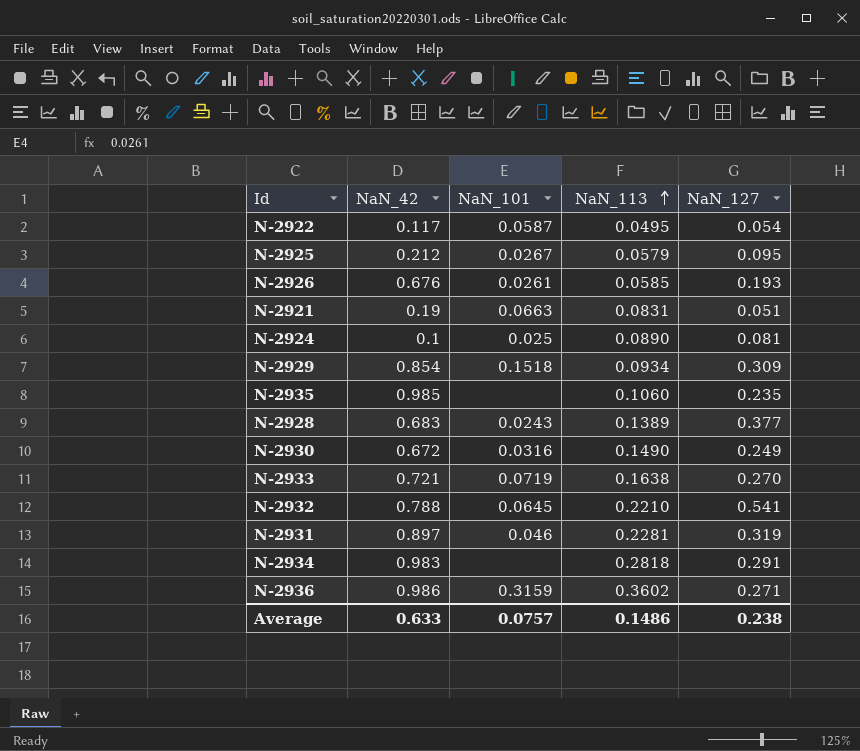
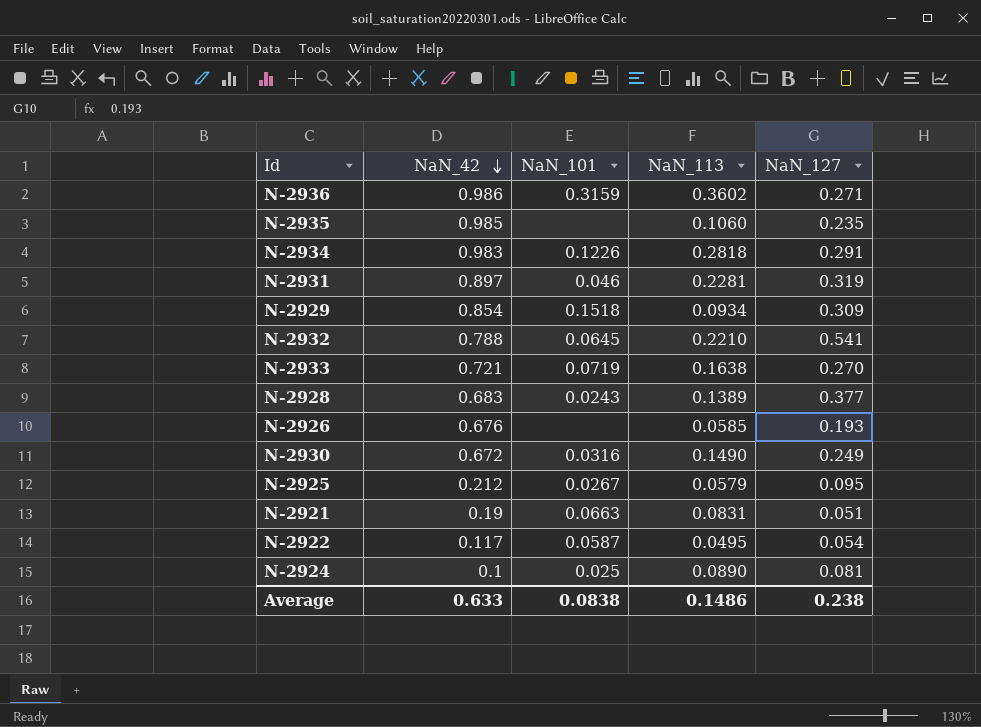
row order: NaN_113 ascending -> NaN_42 descending
N-2934 | NaN_101: none -> 0.1226
N-2926 | NaN_101: 0.0261 -> none
Average | NaN_101: 0.0757 -> 0.0838

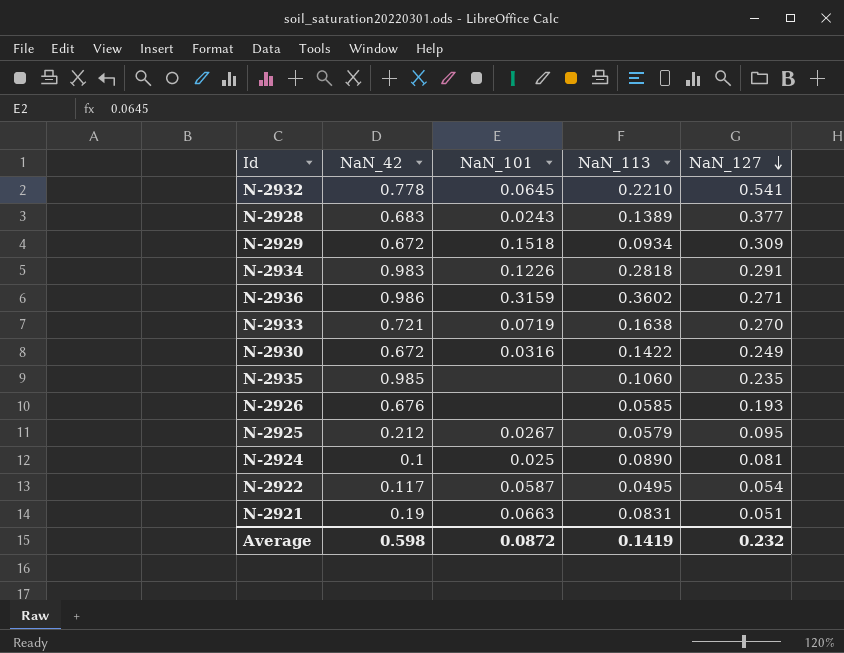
row order: NaN_42 descending -> NaN_127 descending
row N-2931: 0.897 | 0.046 | 0.2281 | 0.319 -> none
N-2932 | NaN_42: 0.788 -> 0.778
N-2929 | NaN_42: 0.854 -> 0.672
N-2930 | NaN_113: 0.1490 -> 0.1422
Average | NaN_42: 0.633 -> 0.598
Average | NaN_101: 0.0838 -> 0.0872
Average | NaN_113: 0.1486 -> 0.1419
Average | NaN_127: 0.238 -> 0.232

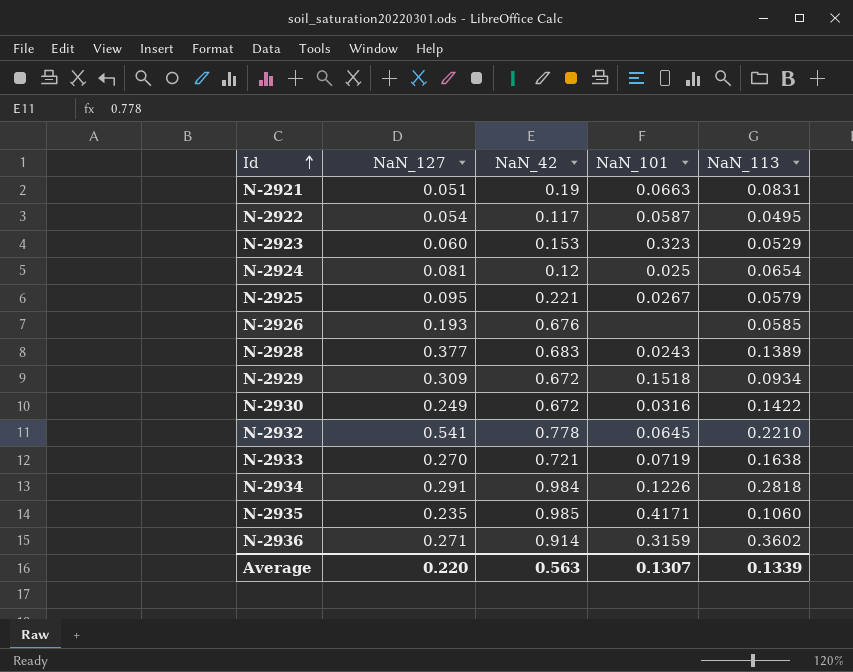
row order: NaN_127 descending -> Id ascending
column NaN_127 | position: 5 -> 2
row N-2923: none -> 0.060 | 0.153 | 0.323 | 0.0529
N-2924 | NaN_42: 0.1 -> 0.12
N-2924 | NaN_113: 0.0890 -> 0.0654
N-2925 | NaN_42: 0.212 -> 0.221
N-2934 | NaN_42: 0.983 -> 0.984
N-2935 | NaN_101: none -> 0.4171
N-2936 | NaN_42: 0.986 -> 0.914
Average | NaN_127: 0.232 -> 0.220
Average | NaN_42: 0.598 -> 0.563
Average | NaN_101: 0.0872 -> 0.1307
Average | NaN_113: 0.1419 -> 0.1339

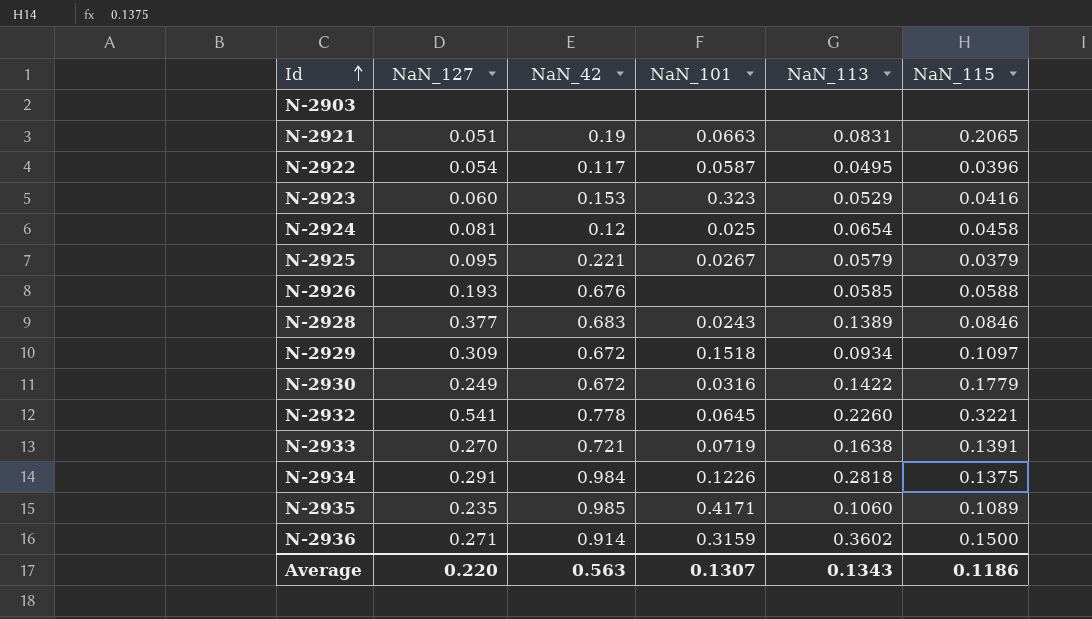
column NaN_115 | position: none -> 6
row N-2903: none -> none | none | none | none | none
N-2932 | NaN_113: 0.2210 -> 0.2260
Average | NaN_113: 0.1339 -> 0.1343

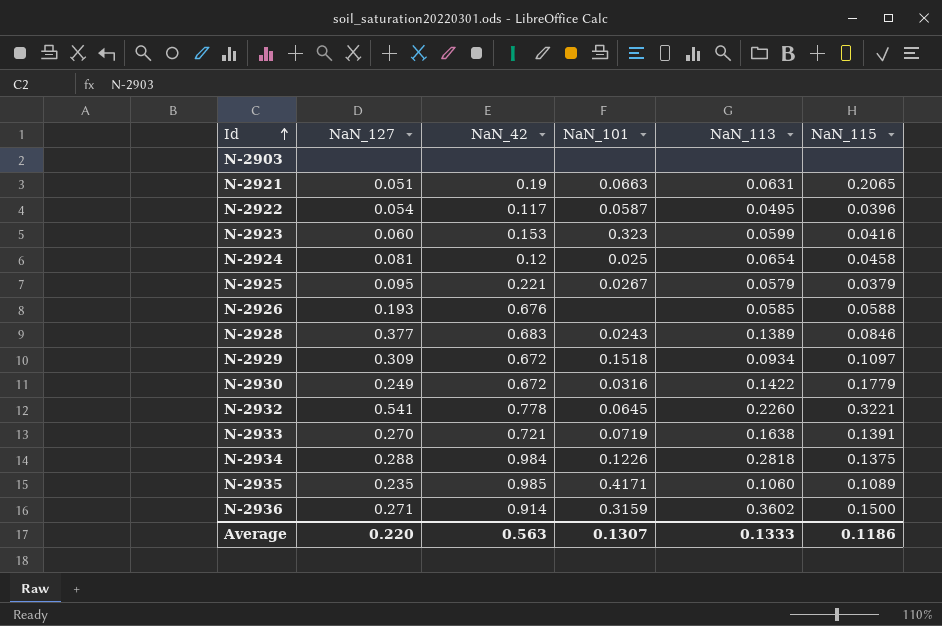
N-2921 | NaN_113: 0.0831 -> 0.0631
N-2923 | NaN_113: 0.0529 -> 0.0599
N-2934 | NaN_127: 0.291 -> 0.288
Average | NaN_113: 0.1343 -> 0.1333

